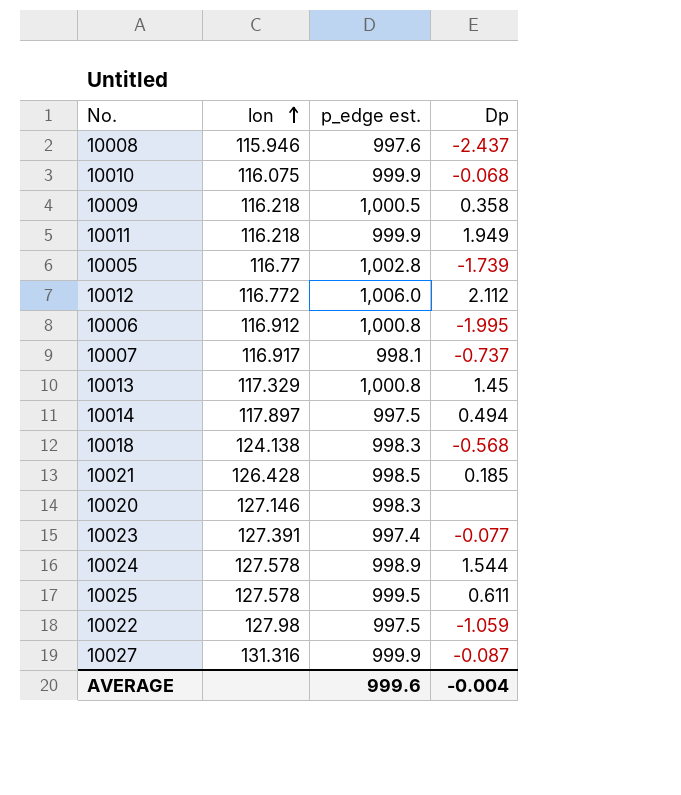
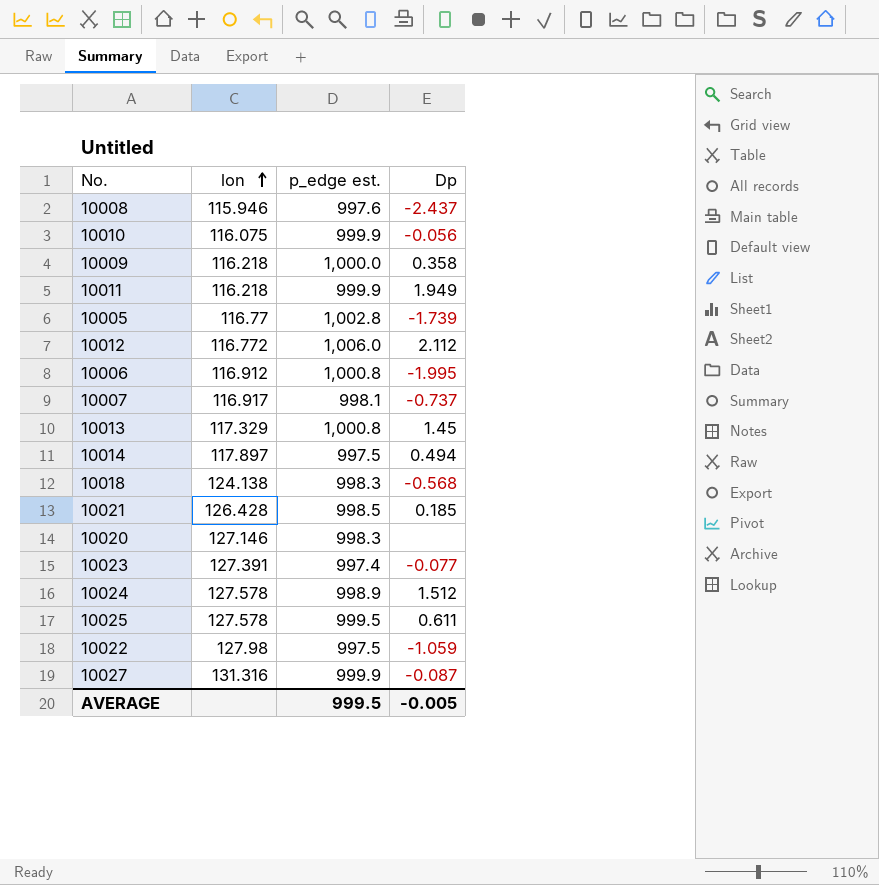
10010 | Dp: -0.068 -> -0.056
10009 | p_edge est.: 1,000.5 -> 1,000.0
10024 | Dp: 1.544 -> 1.512
AVERAGE | p_edge est.: 999.6 -> 999.5
AVERAGE | Dp: -0.004 -> -0.005

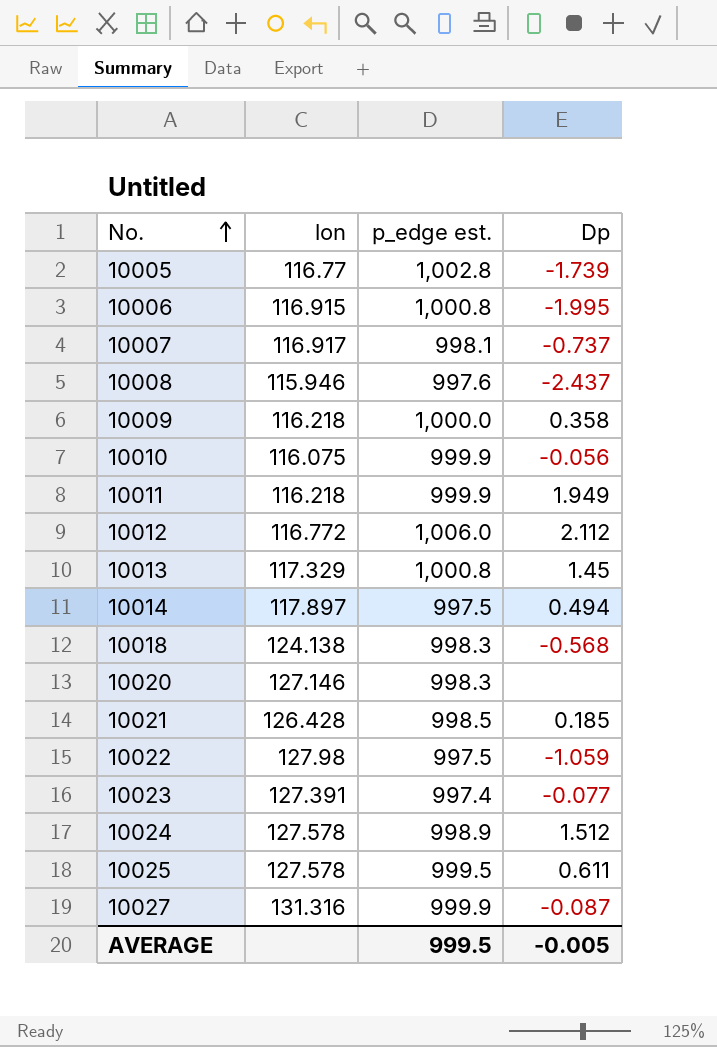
row order: lon ascending -> No. ascending
10006 | lon: 116.912 -> 116.915

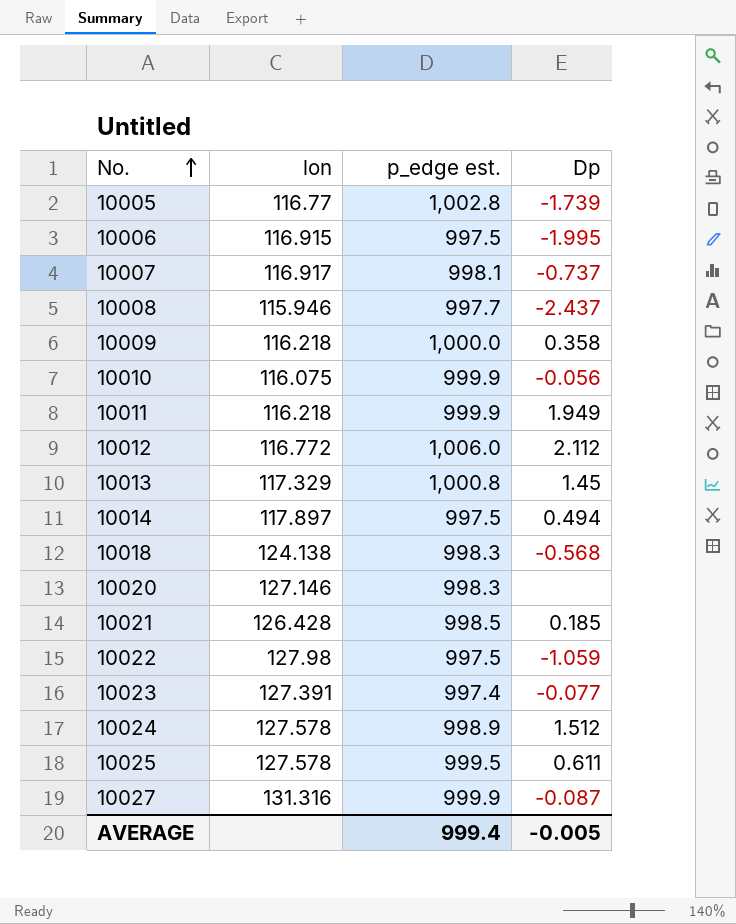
10006 | p_edge est.: 1,000.8 -> 997.5
10008 | p_edge est.: 997.6 -> 997.7
AVERAGE | p_edge est.: 999.5 -> 999.4

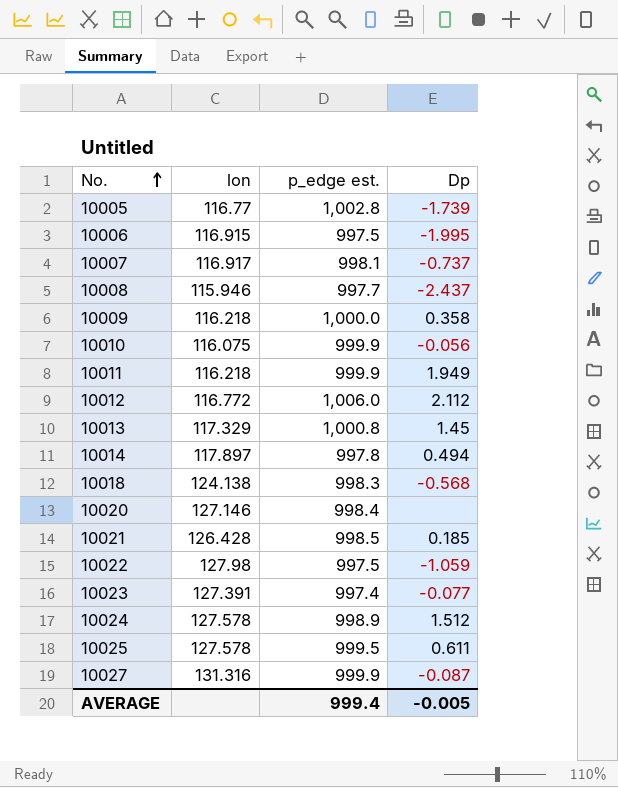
10014 | p_edge est.: 997.5 -> 997.8
10020 | p_edge est.: 998.3 -> 998.4

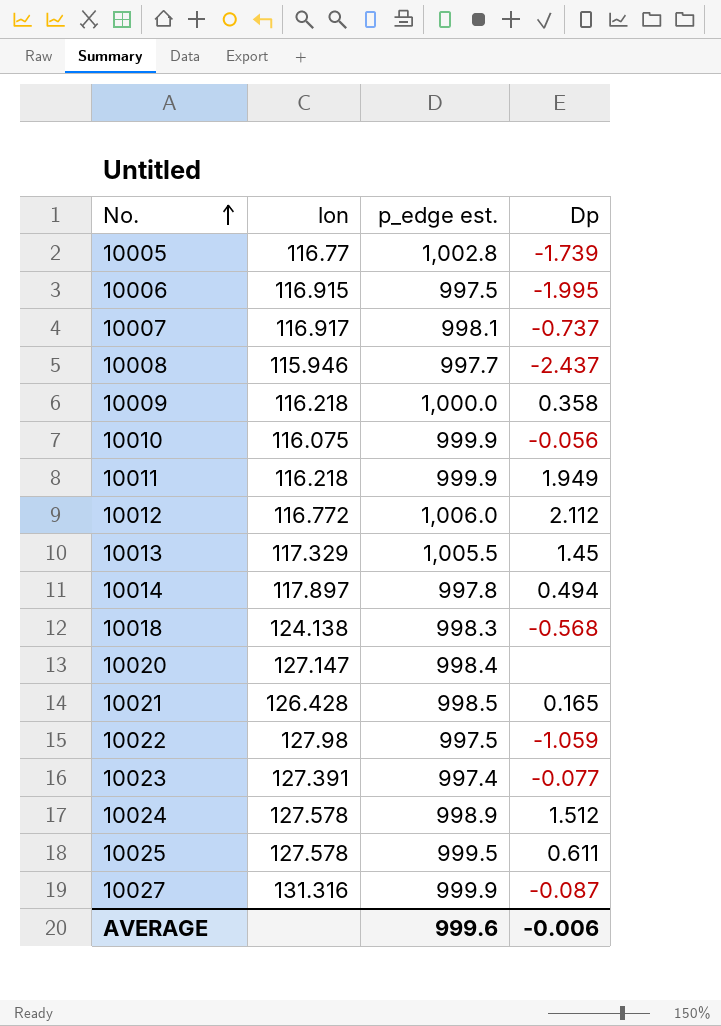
10013 | p_edge est.: 1,000.8 -> 1,005.5
10020 | lon: 127.146 -> 127.147
10021 | Dp: 0.185 -> 0.165
AVERAGE | p_edge est.: 999.4 -> 999.6
AVERAGE | Dp: -0.005 -> -0.006

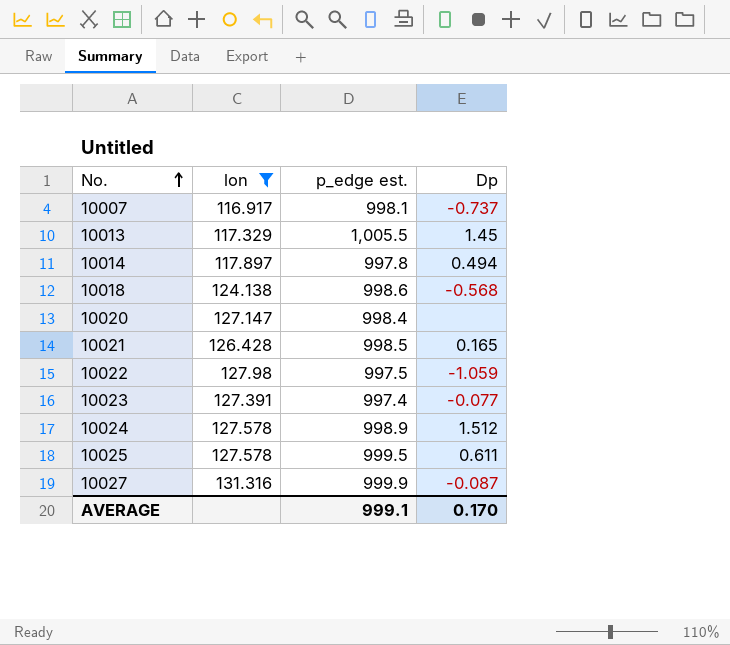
filter: none -> lon >= 116.917
10018 | p_edge est.: 998.3 -> 998.6
AVERAGE | p_edge est.: 999.6 -> 999.1
AVERAGE | Dp: -0.006 -> 0.170

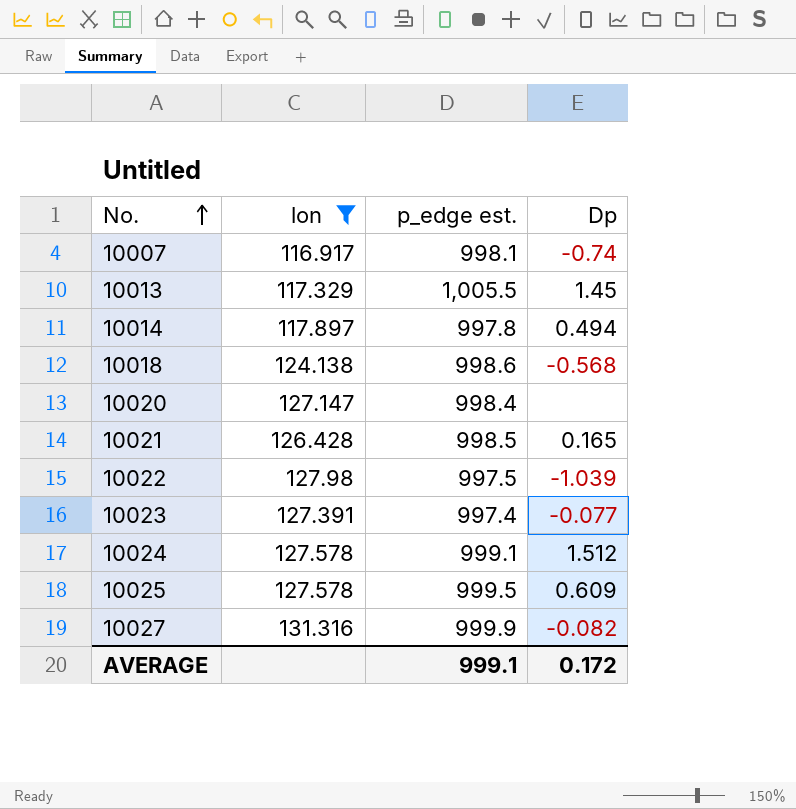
10007 | Dp: -0.737 -> -0.74
10022 | Dp: -1.059 -> -1.039
10024 | p_edge est.: 998.9 -> 999.1
10025 | Dp: 0.611 -> 0.609
10027 | Dp: -0.087 -> -0.082
AVERAGE | Dp: 0.170 -> 0.172

